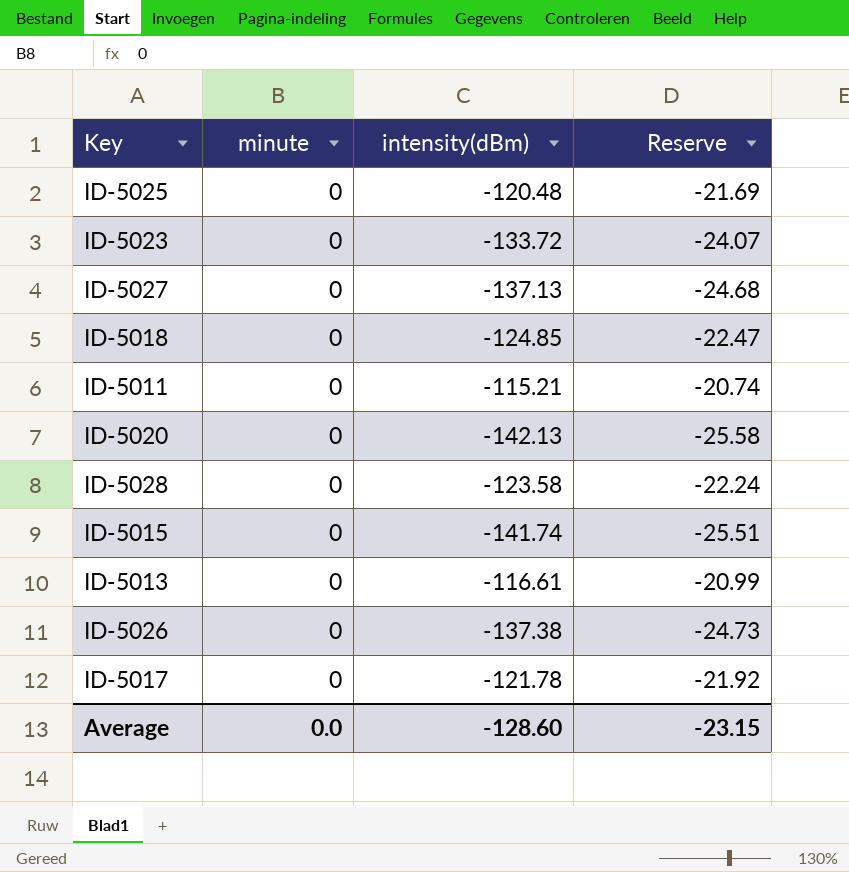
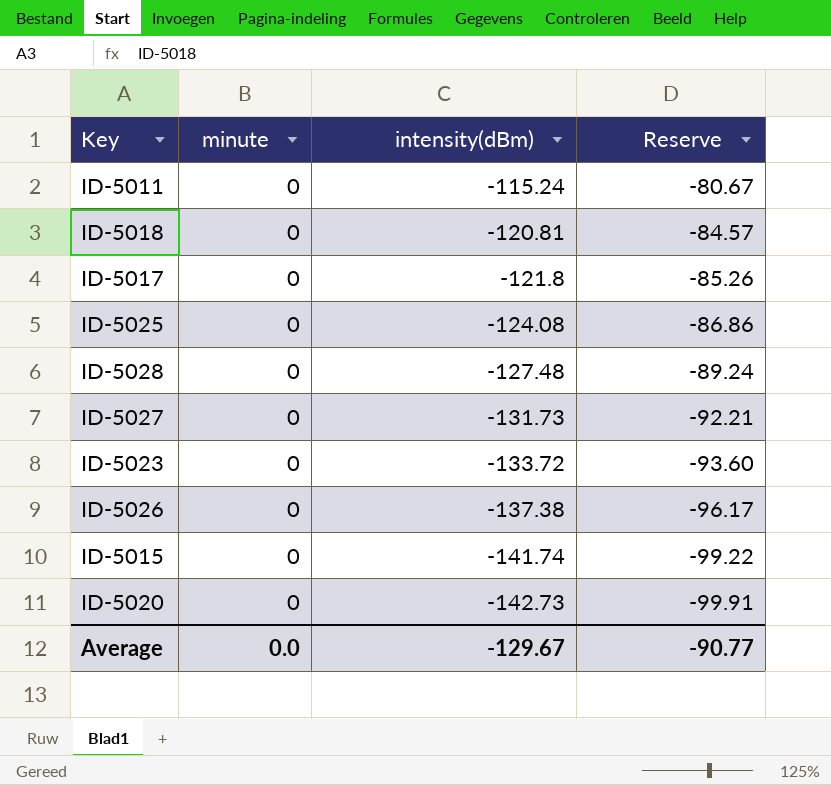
row order: none -> intensity(dBm) descending
column Reserve | formula: [intensity(dBm)] * 0.18 -> [intensity(dBm)] * 0.7
row ID-5013: 0 | -116.61 | -20.99 -> none
ID-5011 | intensity(dBm): -115.21 -> -115.24
ID-5018 | intensity(dBm): -124.85 -> -120.81
ID-5017 | intensity(dBm): -121.78 -> -121.8
ID-5025 | intensity(dBm): -120.48 -> -124.08
ID-5028 | intensity(dBm): -123.58 -> -127.48
ID-5027 | intensity(dBm): -137.13 -> -131.73
ID-5020 | intensity(dBm): -142.13 -> -142.73
Average | intensity(dBm): -128.60 -> -129.67
Average | Reserve: -23.15 -> -90.77

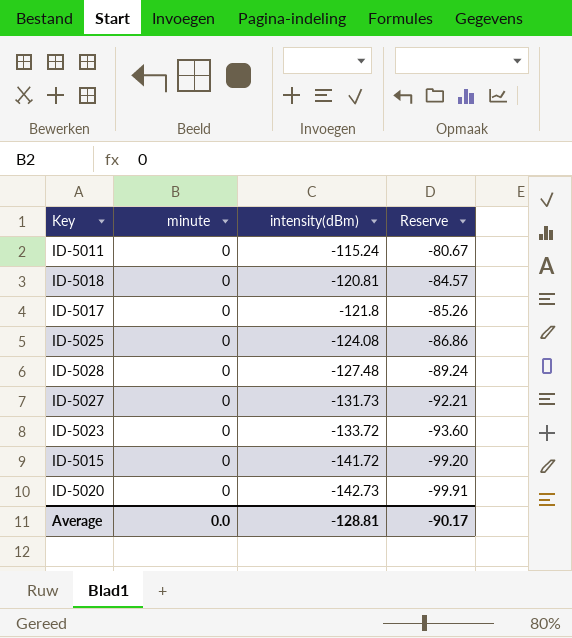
row ID-5026: 0 | -137.38 | -96.17 -> none
ID-5015 | intensity(dBm): -141.74 -> -141.72
ID-5015 | Reserve: -99.22 -> -99.20
Average | intensity(dBm): -129.67 -> -128.81
Average | Reserve: -90.77 -> -90.17

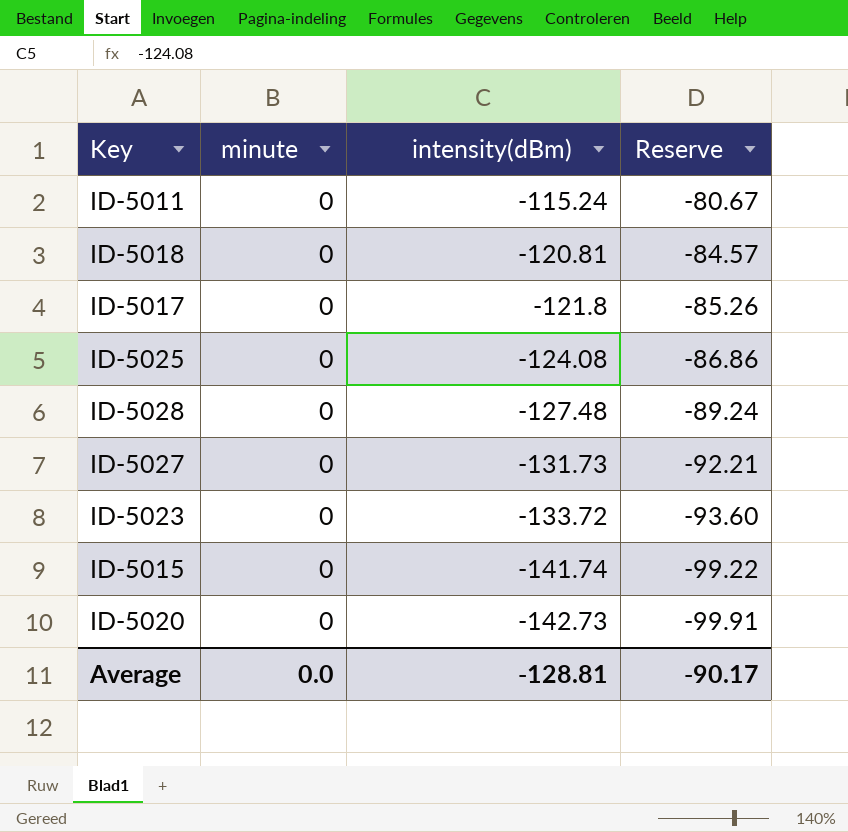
ID-5015 | intensity(dBm): -141.72 -> -141.74
ID-5015 | Reserve: -99.20 -> -99.22

